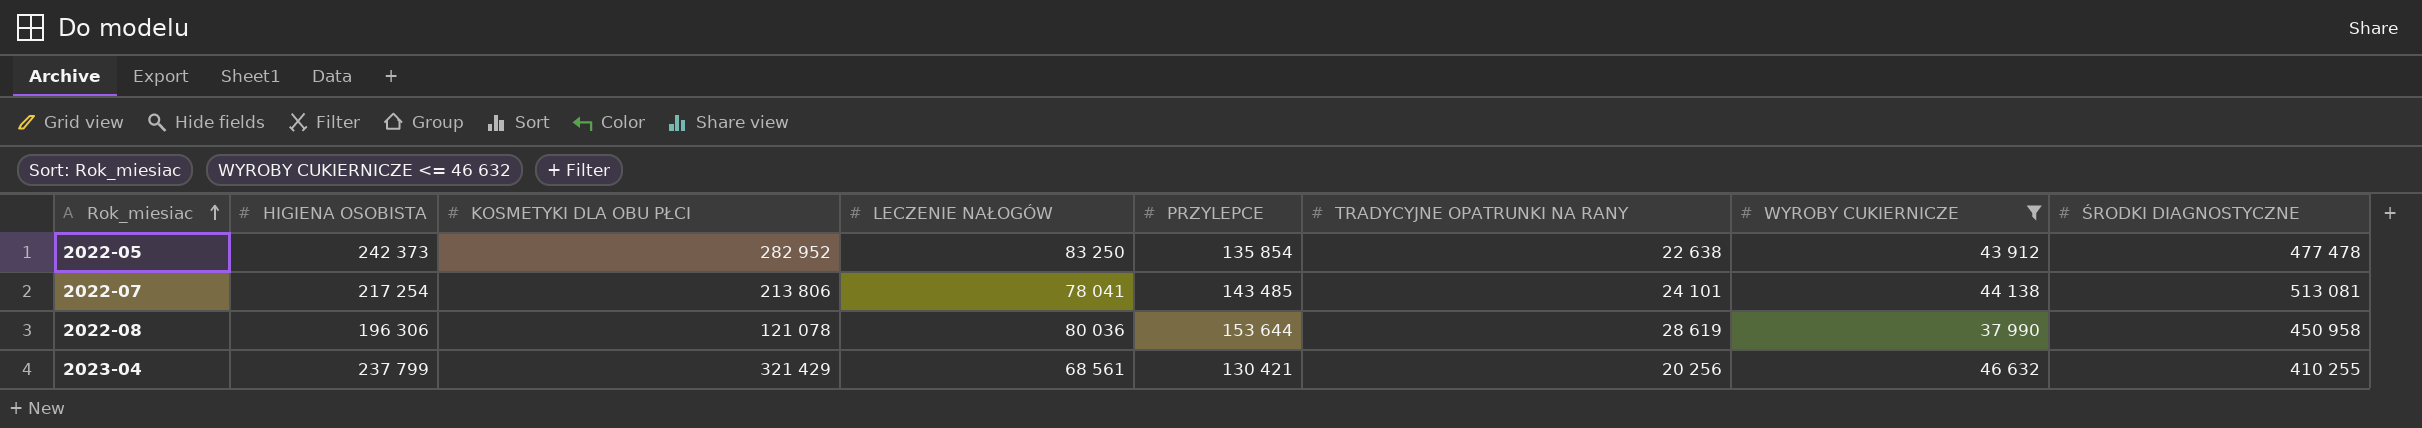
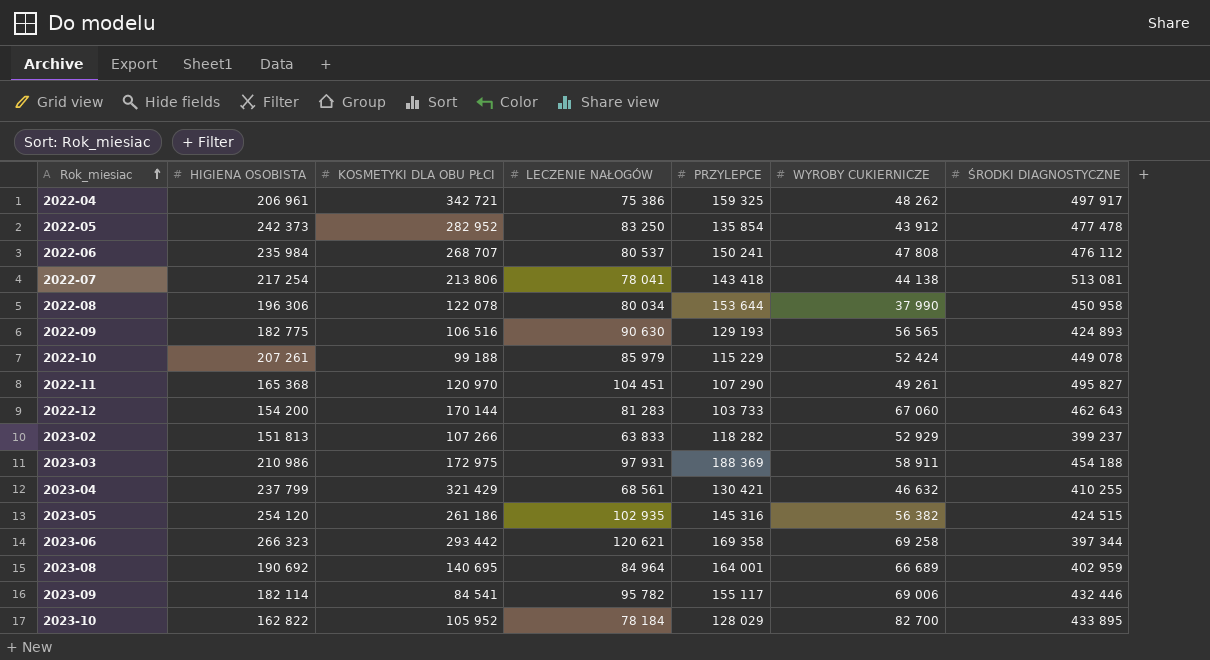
filter: WYROBY CUKIERNICZE <= 46 632 -> none
column TRADYCYJNE OPATRUNKI NA RANY | position: 6 -> none
2022-07 | PRZYLEPCE: 143 485 -> 143 418
2022-08 | KOSMETYKI DLA OBU PŁCI: 121 078 -> 122 078
2022-08 | LECZENIE NAŁOGÓW: 80 036 -> 80 034

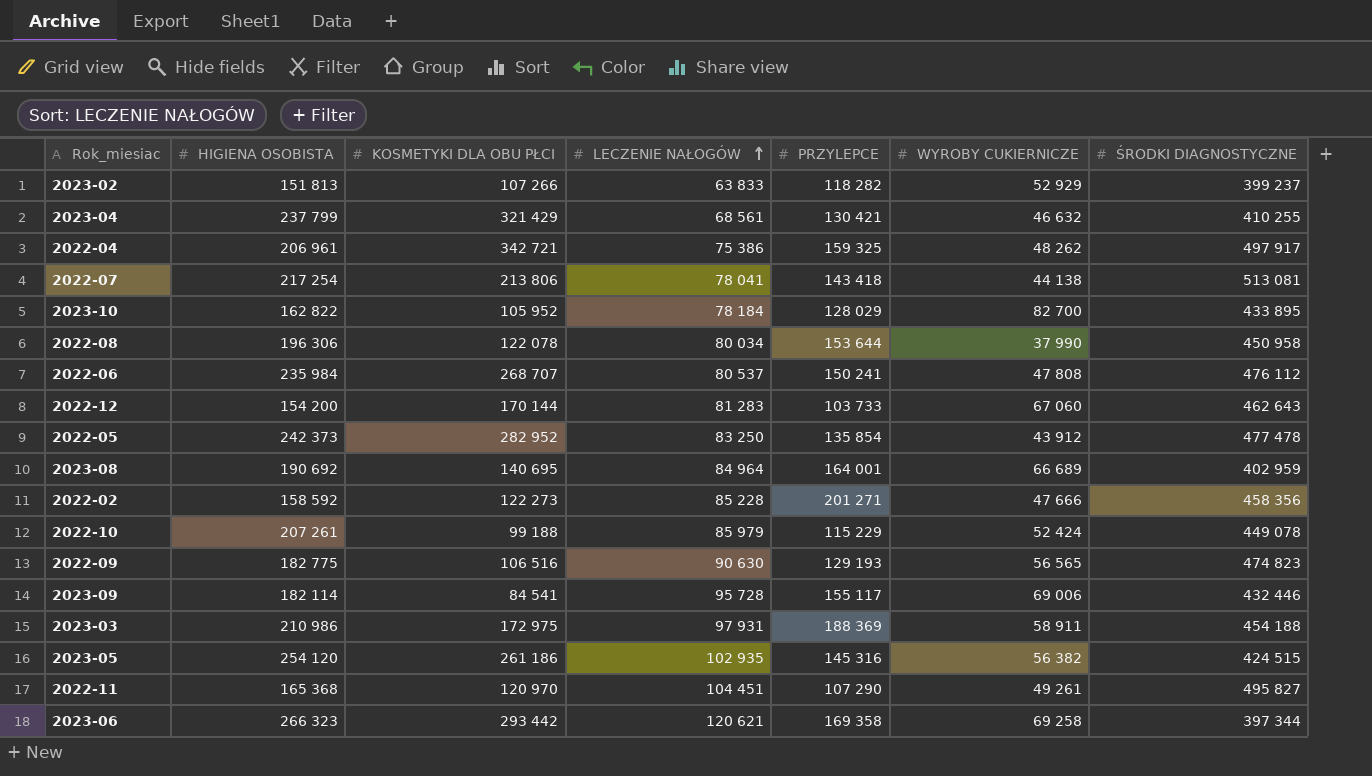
row order: Rok_miesiac ascending -> LECZENIE NAŁOGÓW ascending
row 2022-02: none -> 158 592 | 122 273 | 85 228 | 201 271 | 47 666 | 458 356
2022-09 | ŚRODKI DIAGNOSTYCZNE: 424 893 -> 474 823
2023-09 | LECZENIE NAŁOGÓW: 95 782 -> 95 728

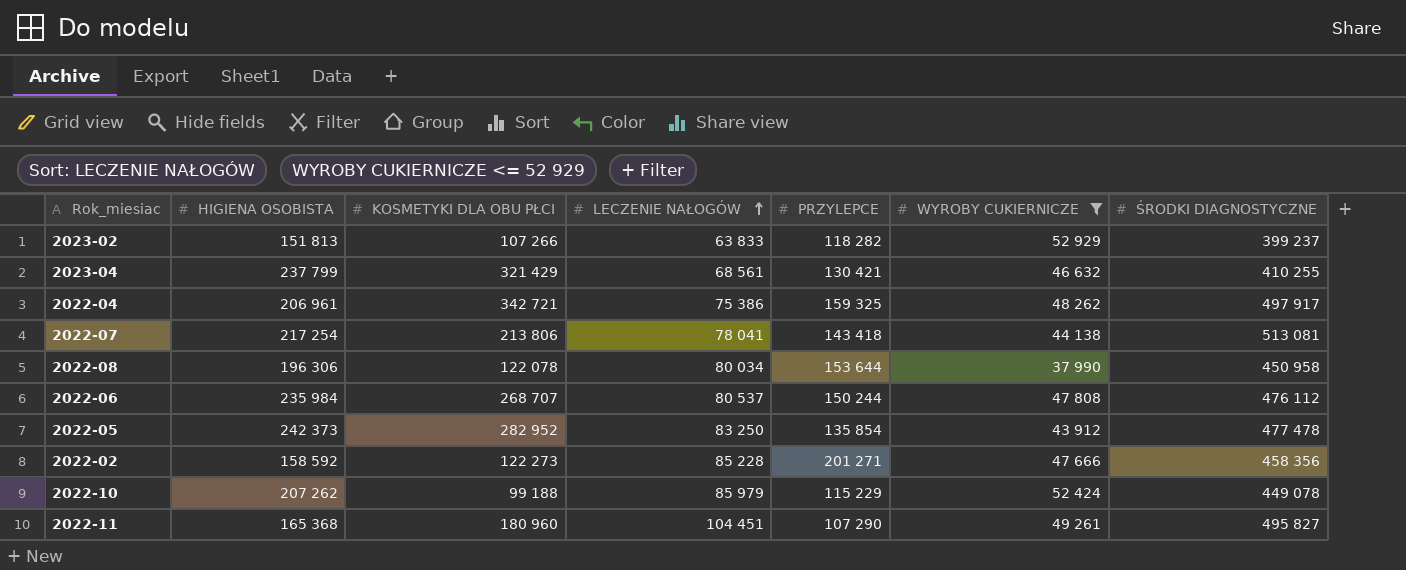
filter: none -> WYROBY CUKIERNICZE <= 52 929
2022-06 | PRZYLEPCE: 150 241 -> 150 244
2022-10 | HIGIENA OSOBISTA: 207 261 -> 207 262
2022-11 | KOSMETYKI DLA OBU PŁCI: 120 970 -> 180 960

